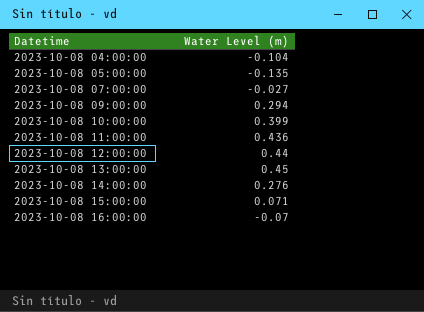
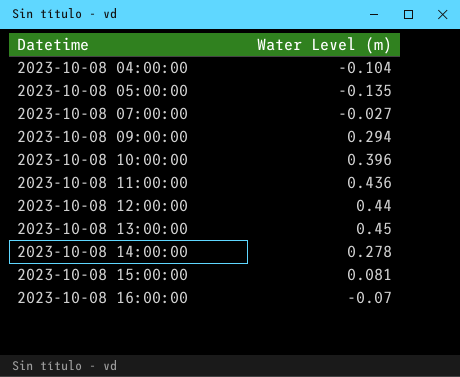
2023-10-08 10:00:00 | Water Level (m): 0.399 -> 0.396
2023-10-08 14:00:00 | Water Level (m): 0.276 -> 0.278
2023-10-08 15:00:00 | Water Level (m): 0.071 -> 0.081

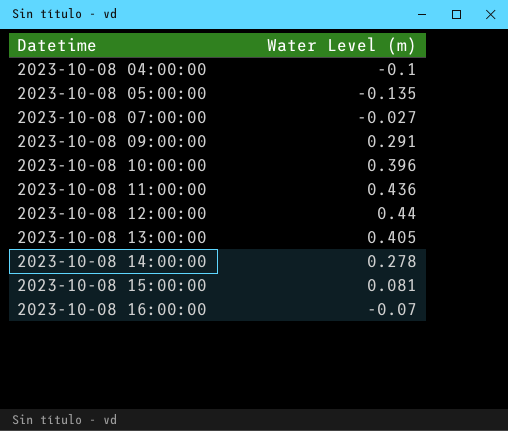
2023-10-08 04:00:00 | Water Level (m): -0.104 -> -0.1
2023-10-08 09:00:00 | Water Level (m): 0.294 -> 0.291
2023-10-08 13:00:00 | Water Level (m): 0.45 -> 0.405

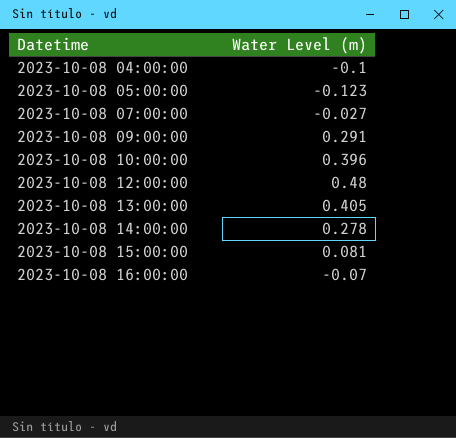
row 2023-10-08 11:00:00: 0.436 -> none
2023-10-08 05:00:00 | Water Level (m): -0.135 -> -0.123
2023-10-08 12:00:00 | Water Level (m): 0.44 -> 0.48

